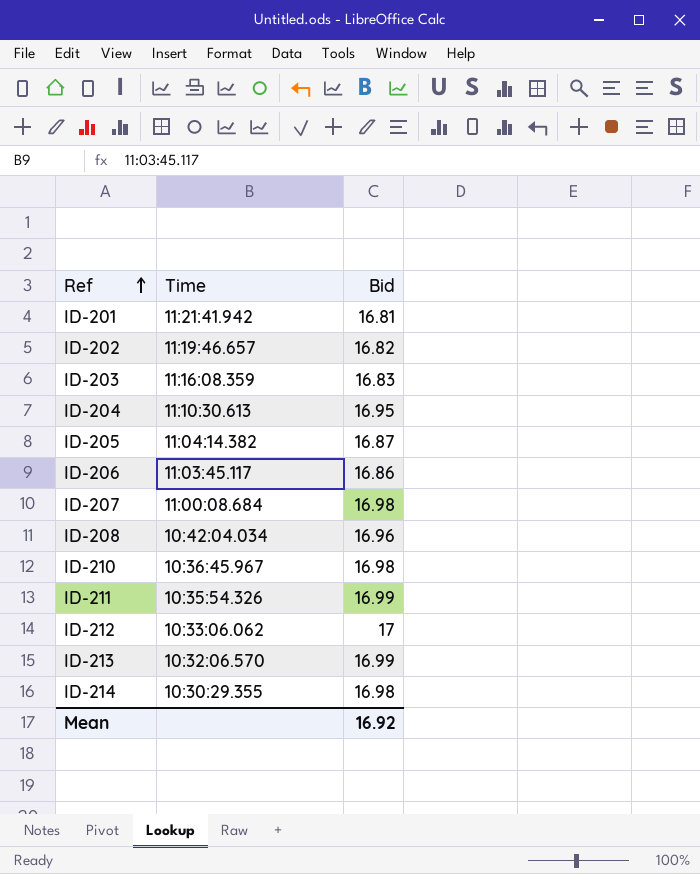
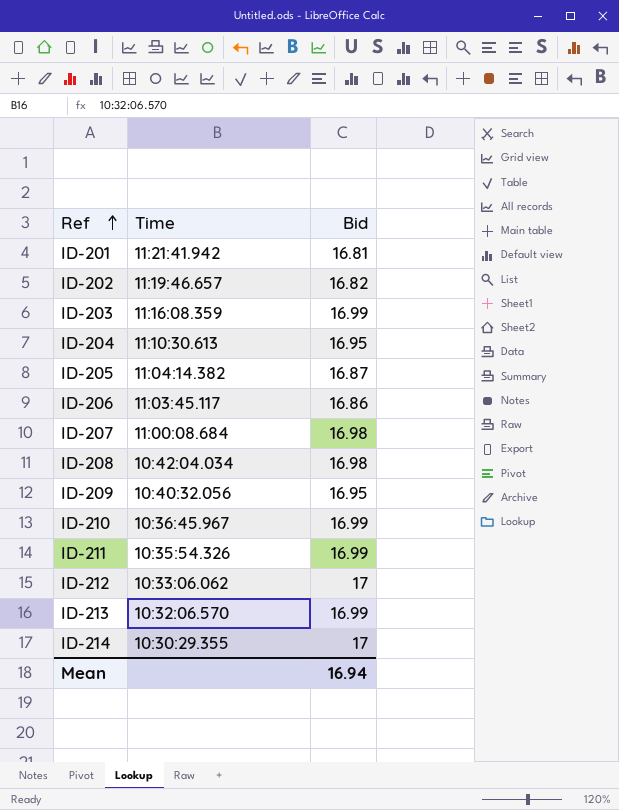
ID-203 | Bid: 16.83 -> 16.99
ID-208 | Bid: 16.96 -> 16.98
row ID-209: none -> 10:40:32.056 | 16.95
ID-210 | Bid: 16.98 -> 16.99
ID-214 | Bid: 16.98 -> 17
Mean | Bid: 16.92 -> 16.94

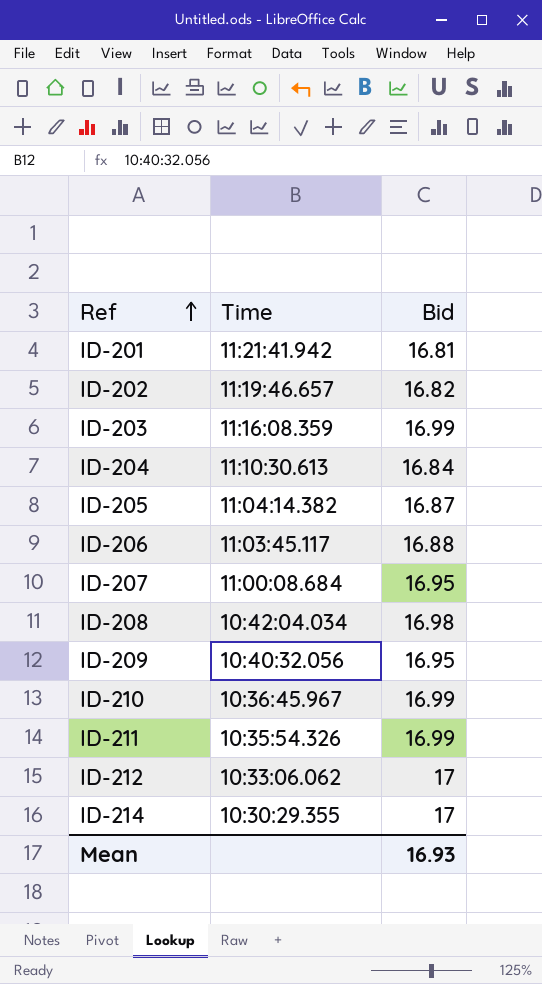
row ID-213: 10:32:06.570 | 16.99 -> none
ID-204 | Bid: 16.95 -> 16.84
ID-206 | Bid: 16.86 -> 16.88
ID-207 | Bid: 16.98 -> 16.95
Mean | Bid: 16.94 -> 16.93

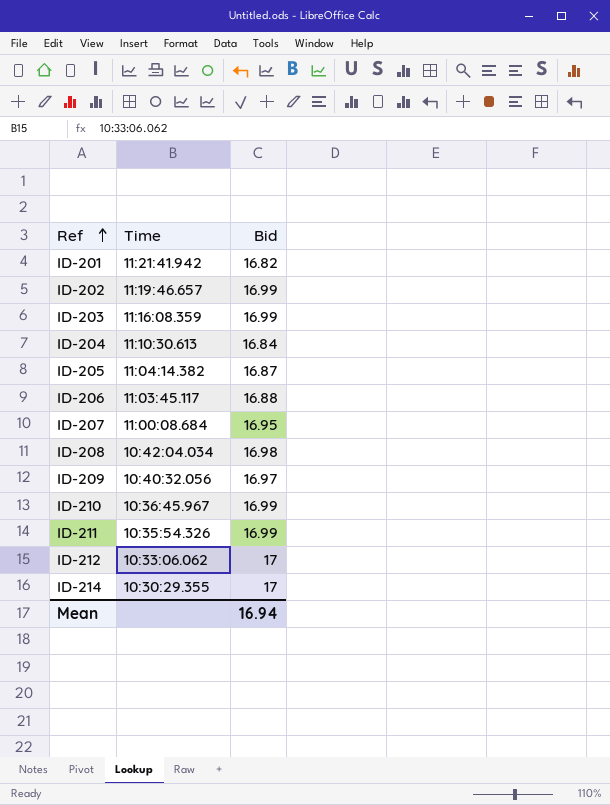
ID-201 | Bid: 16.81 -> 16.82
ID-202 | Bid: 16.82 -> 16.99
ID-209 | Bid: 16.95 -> 16.97
Mean | Bid: 16.93 -> 16.94

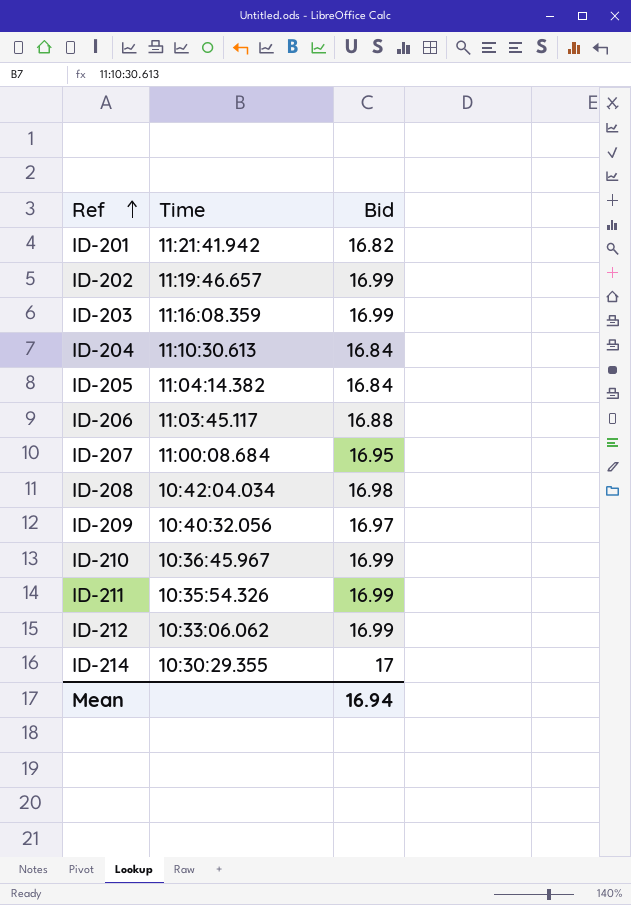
ID-205 | Bid: 16.87 -> 16.84
ID-212 | Bid: 17 -> 16.99

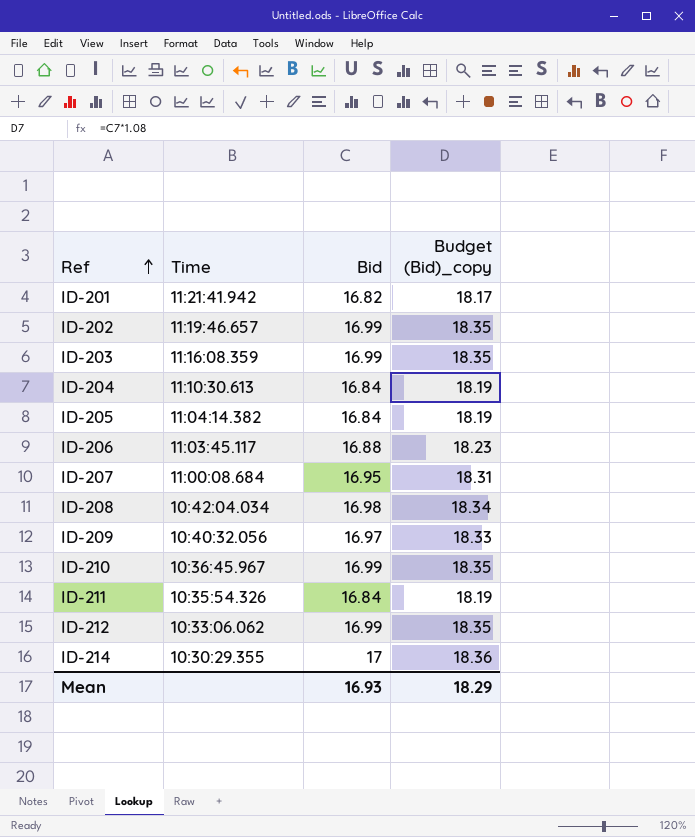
column Budget (Bid)_copy | formula: none -> [Bid] * 1.08
ID-211 | Bid: 16.99 -> 16.84
Mean | Bid: 16.94 -> 16.93

